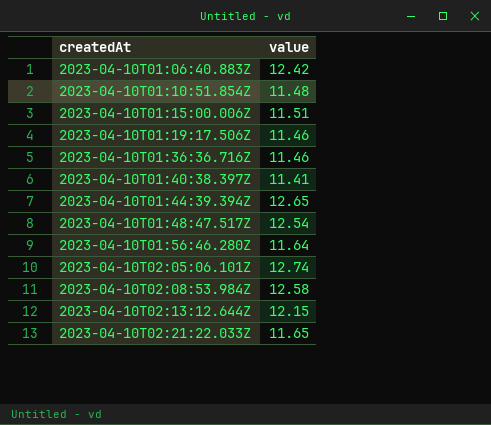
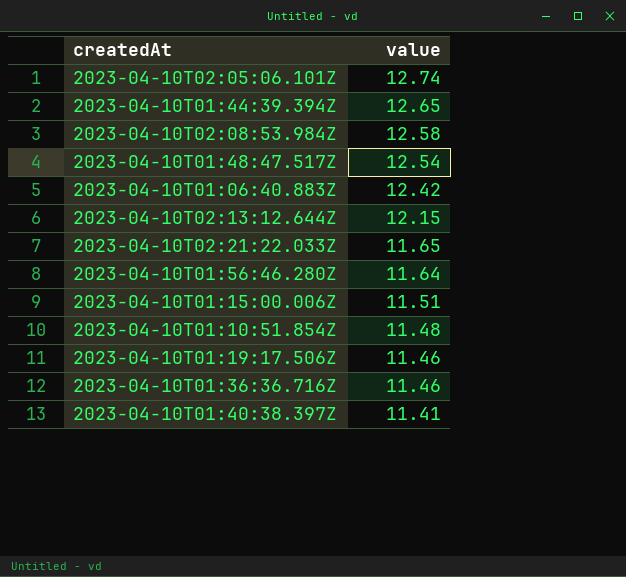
row order: createdAt ascending -> value descending

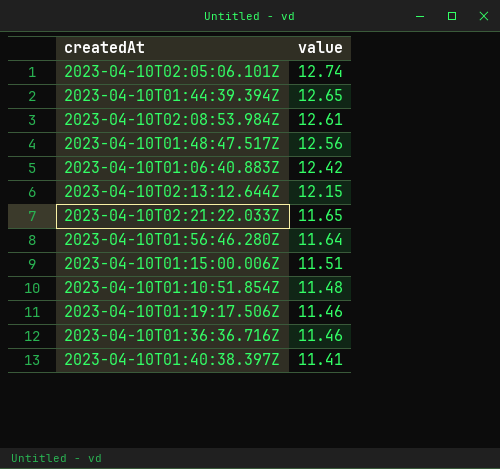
2023-04-10T02:08:53.984Z | value: 12.58 -> 12.61
2023-04-10T01:48:47.517Z | value: 12.54 -> 12.56

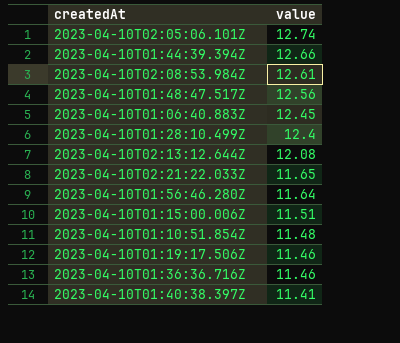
2023-04-10T01:44:39.394Z | value: 12.65 -> 12.66
2023-04-10T01:06:40.883Z | value: 12.42 -> 12.45
row 2023-04-10T01:28:10.499Z: none -> 12.4
2023-04-10T02:13:12.644Z | value: 12.15 -> 12.08

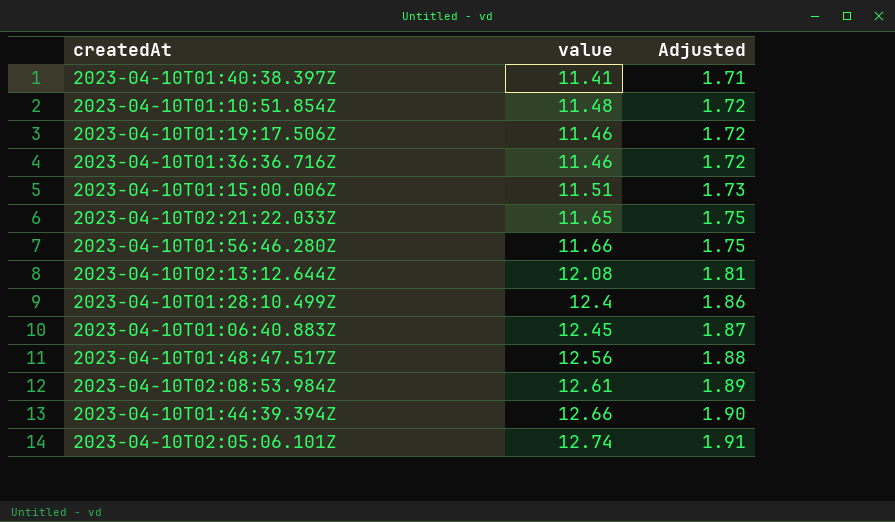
row order: value descending -> Adjusted ascending
column Adjusted | formula: none -> [value] * 0.15
2023-04-10T01:56:46.280Z | value: 11.64 -> 11.66

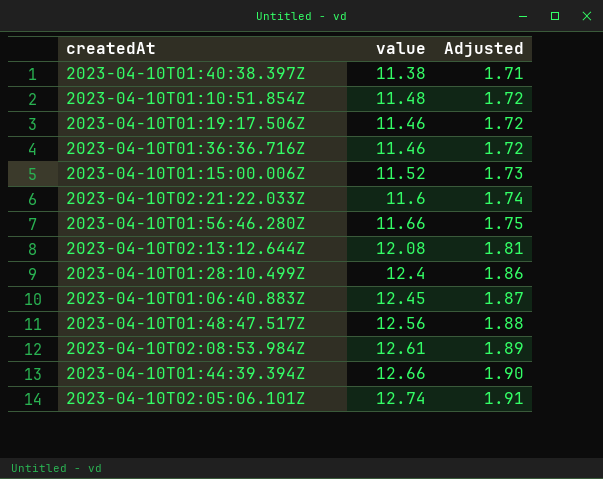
2023-04-10T01:40:38.397Z | value: 11.41 -> 11.38
2023-04-10T01:15:00.006Z | value: 11.51 -> 11.52
2023-04-10T02:21:22.033Z | value: 11.65 -> 11.6
2023-04-10T02:21:22.033Z | Adjusted: 1.75 -> 1.74

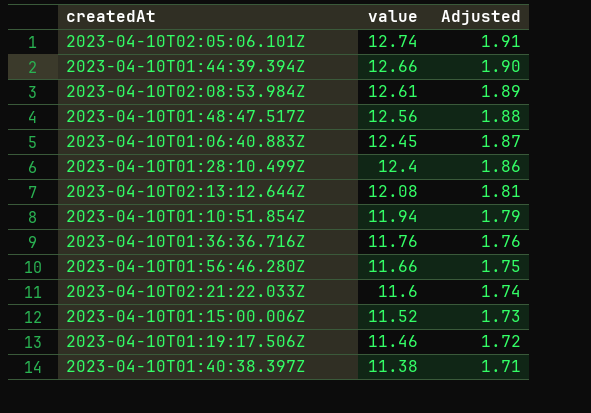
row order: Adjusted ascending -> value descending
2023-04-10T01:10:51.854Z | value: 11.48 -> 11.94
2023-04-10T01:10:51.854Z | Adjusted: 1.72 -> 1.79
2023-04-10T01:36:36.716Z | value: 11.46 -> 11.76
2023-04-10T01:36:36.716Z | Adjusted: 1.72 -> 1.76

